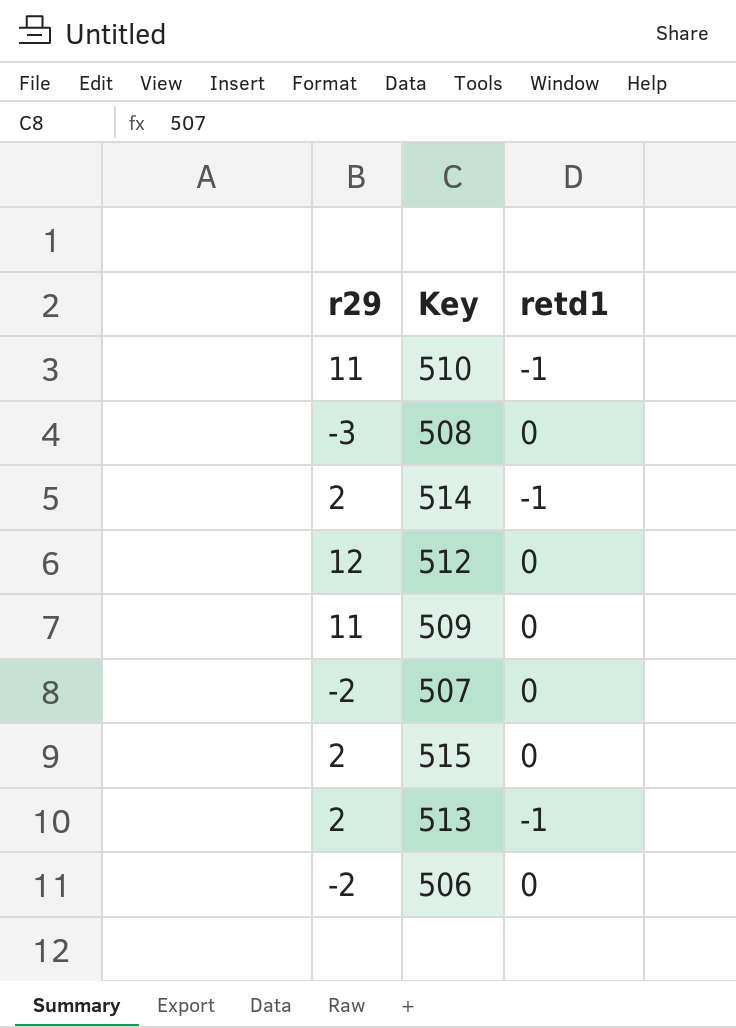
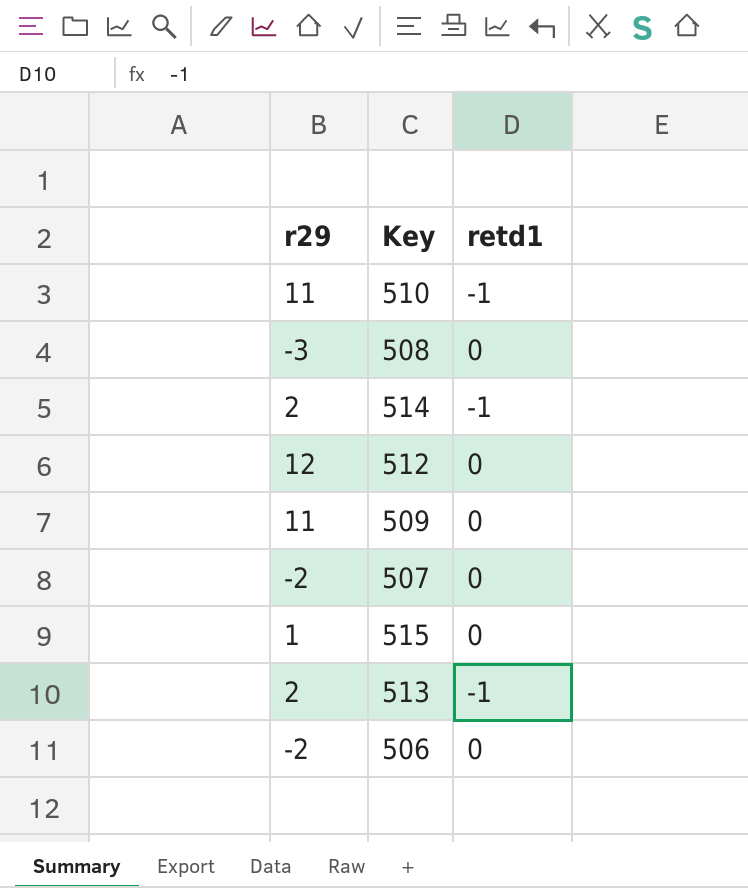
515 | r29: 2 -> 1

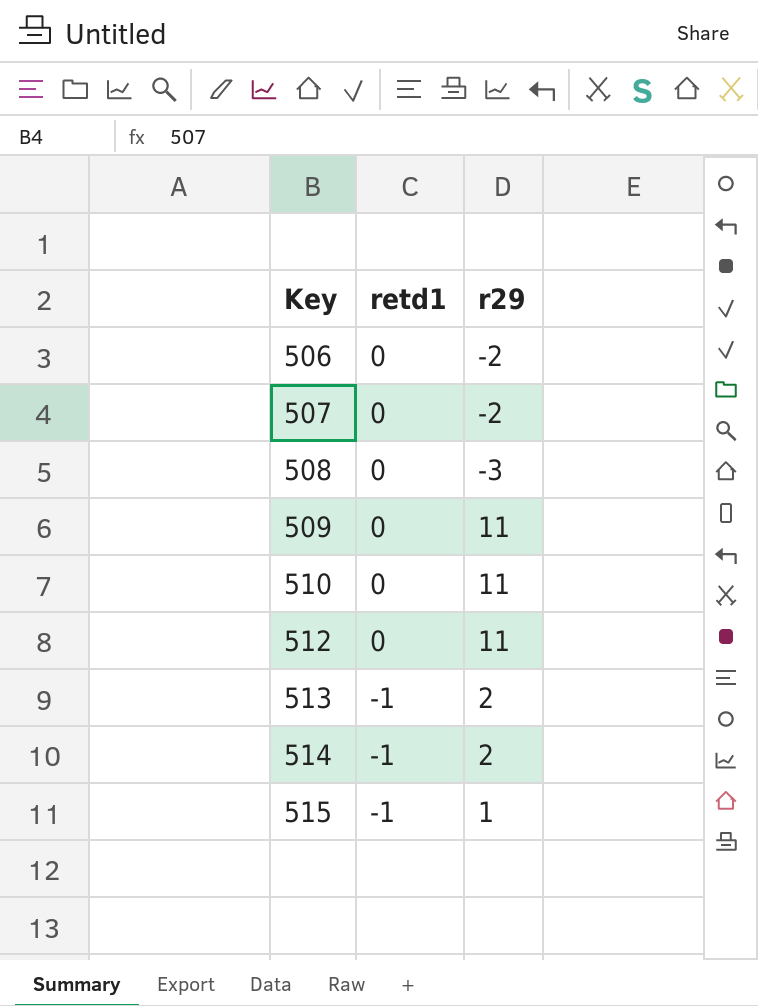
row order: none -> Key ascending
column r29 | position: 1 -> 3
510 | retd1: -1 -> 0
512 | r29: 12 -> 11
515 | retd1: 0 -> -1

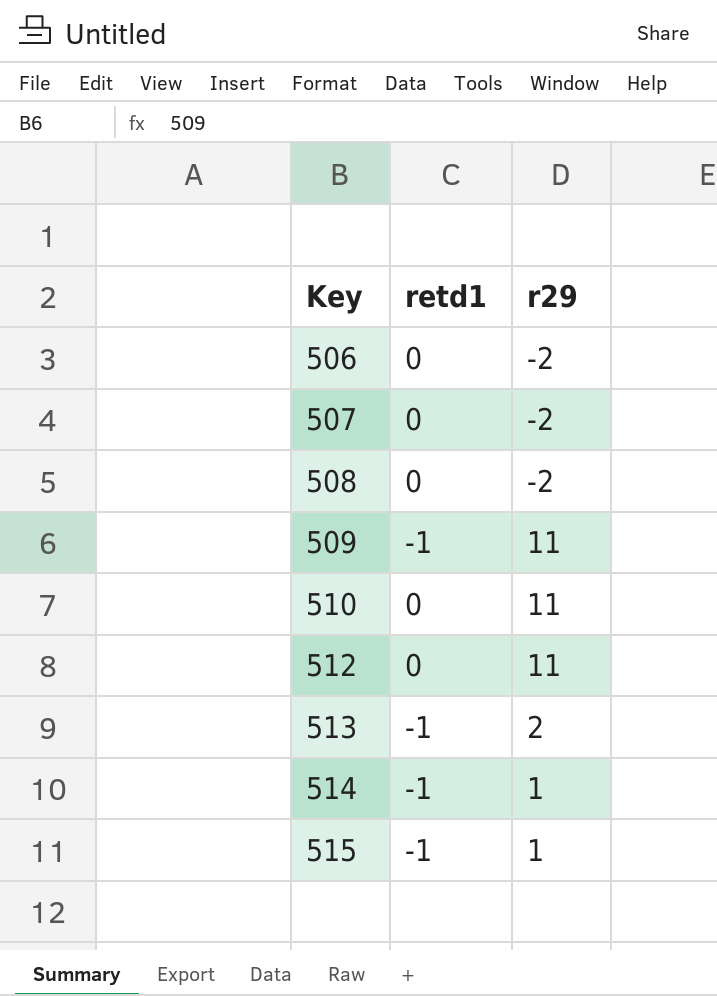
508 | r29: -3 -> -2
509 | retd1: 0 -> -1
514 | r29: 2 -> 1

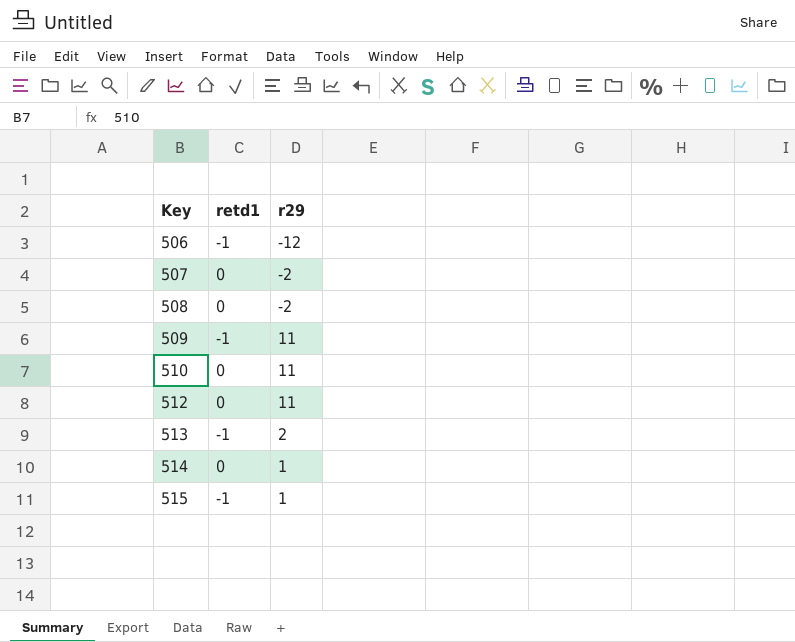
506 | retd1: 0 -> -1
506 | r29: -2 -> -12
514 | retd1: -1 -> 0

